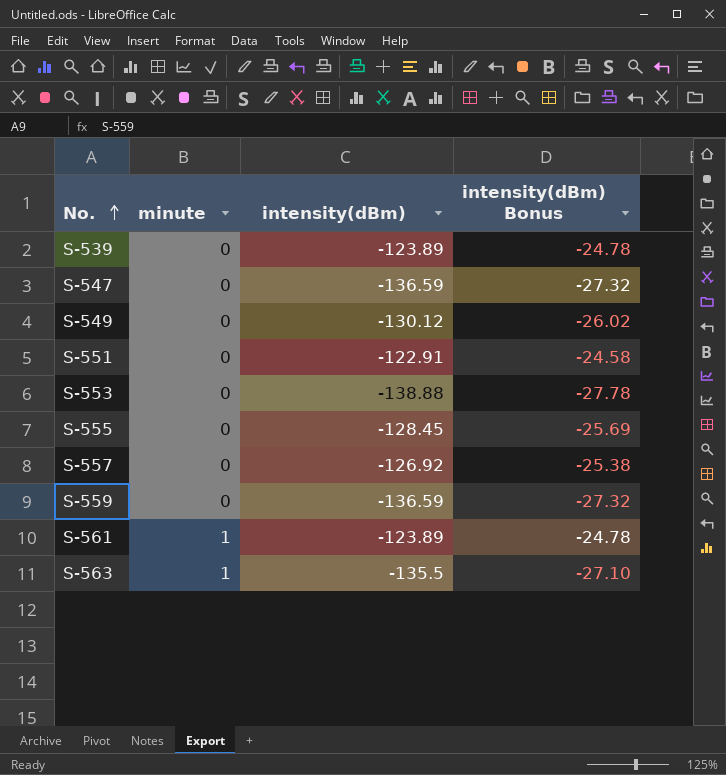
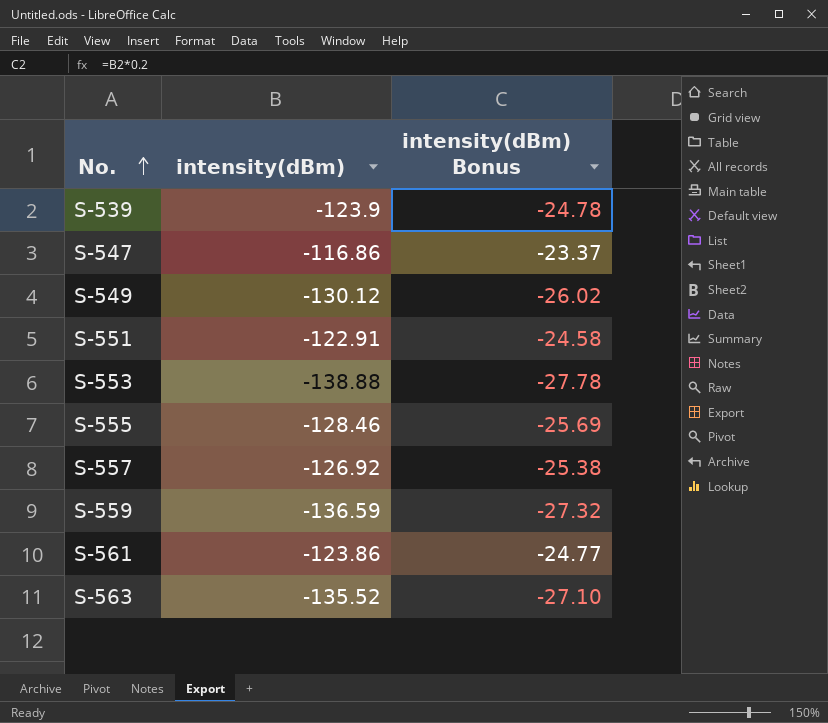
column minute | position: 2 -> none
S-539 | intensity(dBm): -123.89 -> -123.9
S-547 | intensity(dBm): -136.59 -> -116.86
S-547 | intensity(dBm) Bonus: -27.32 -> -23.37
S-555 | intensity(dBm): -128.45 -> -128.46
S-561 | intensity(dBm): -123.89 -> -123.86
S-561 | intensity(dBm) Bonus: -24.78 -> -24.77
S-563 | intensity(dBm): -135.5 -> -135.52

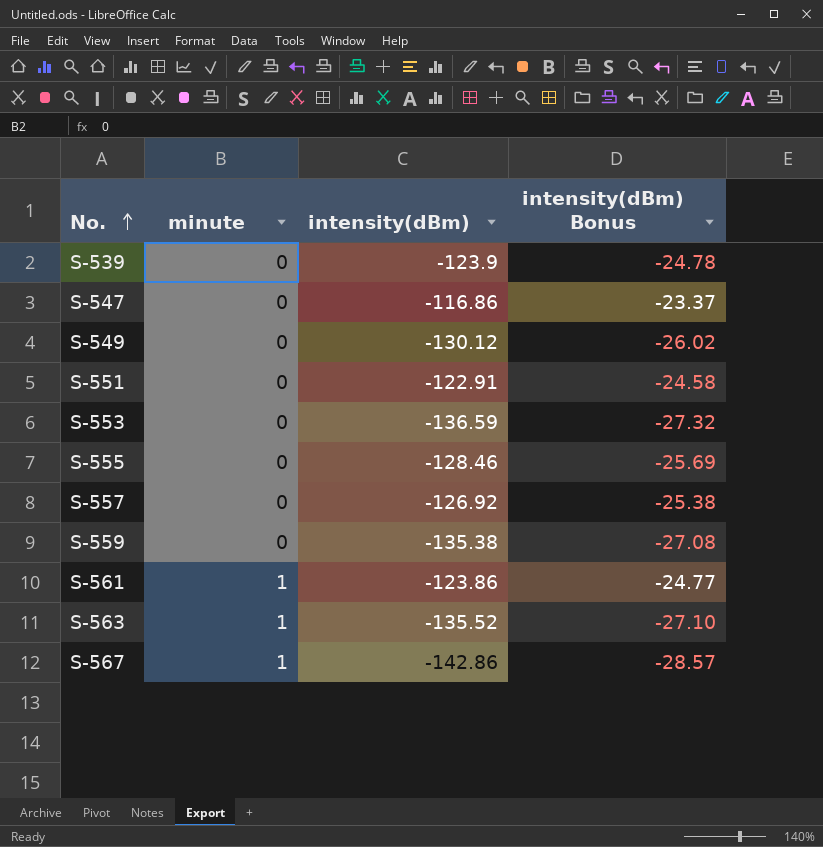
column minute | position: none -> 2
S-553 | intensity(dBm): -138.88 -> -136.59
S-553 | intensity(dBm) Bonus: -27.78 -> -27.32
S-559 | intensity(dBm): -136.59 -> -135.38
S-559 | intensity(dBm) Bonus: -27.32 -> -27.08
row S-567: none -> 1 | -142.86 | -28.57

